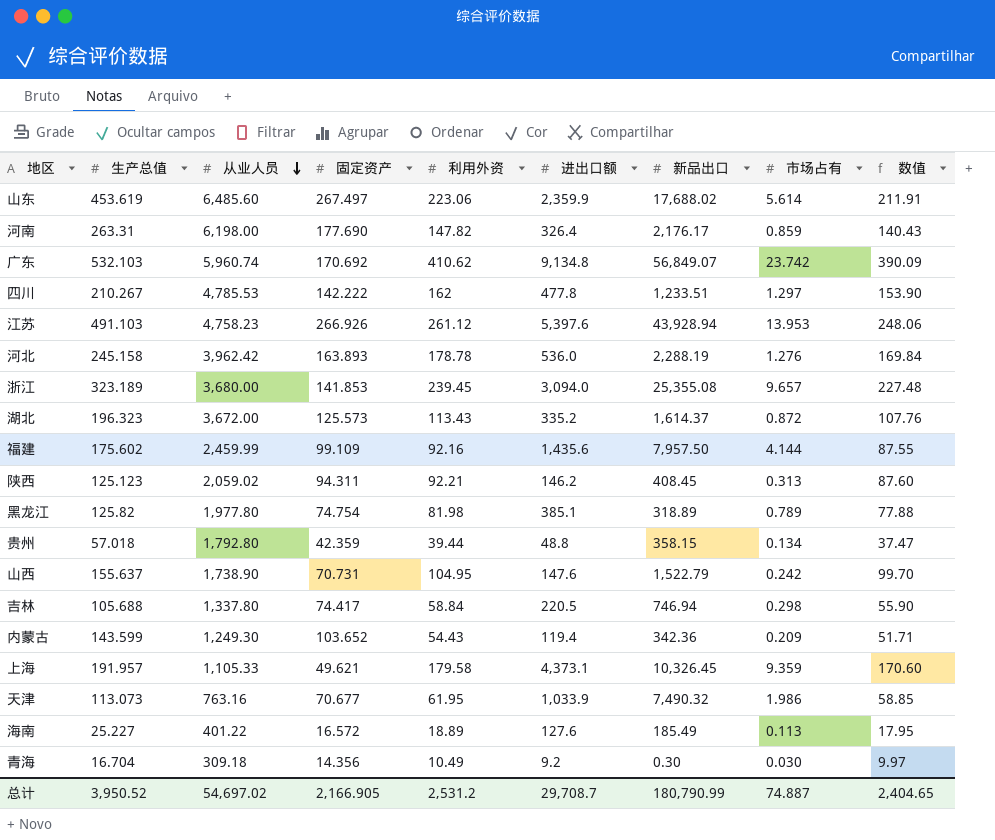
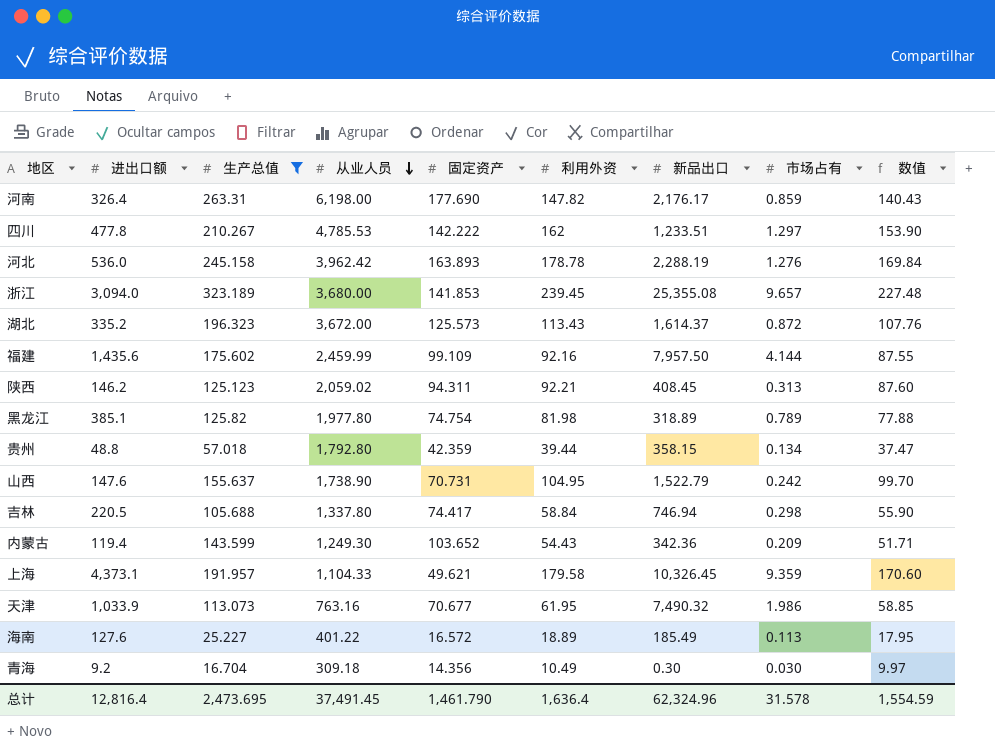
filter: none -> 生产总值 <= 323.189
column 进出口额 | position: 6 -> 2
上海 | 从业人员: 1,105.33 -> 1,104.33
总计 | 进出口额: 29,708.7 -> 12,816.4
总计 | 生产总值: 3,950.52 -> 2,473.695
总计 | 从业人员: 54,697.02 -> 37,491.45
总计 | 固定资产: 2,166.905 -> 1,461.790
总计 | 利用外资: 2,531.2 -> 1,636.4
总计 | 新品出口: 180,790.99 -> 62,324.96
总计 | 市场占有: 74.887 -> 31.578
总计 | 数值: 2,404.65 -> 1,554.59

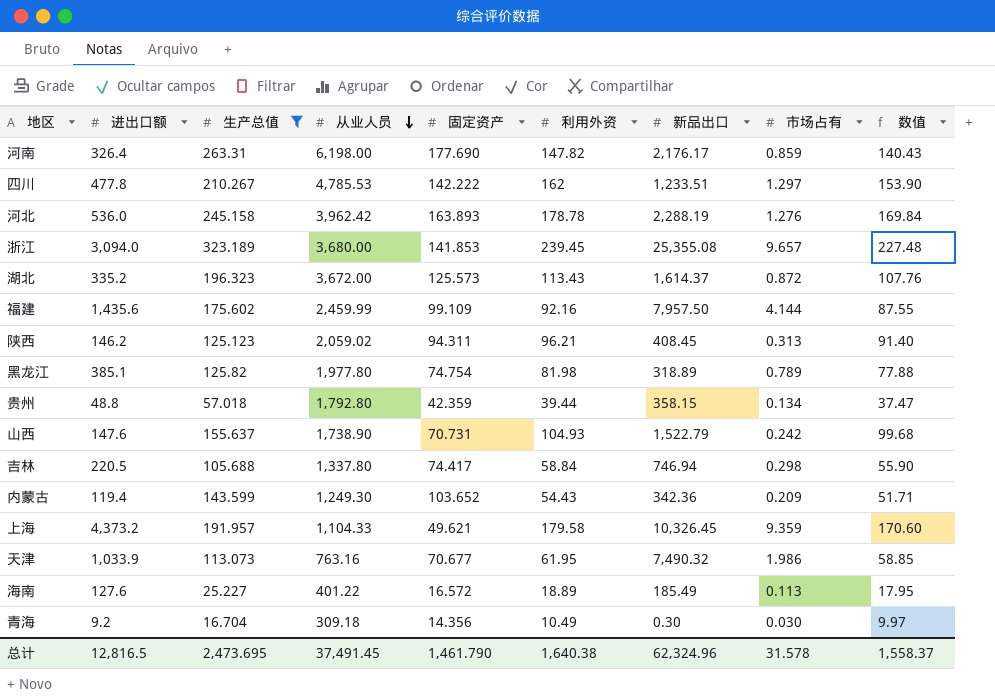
陕西 | 利用外资: 92.21 -> 96.21
陕西 | 数值: 87.60 -> 91.40
山西 | 利用外资: 104.95 -> 104.93
山西 | 数值: 99.70 -> 99.68
上海 | 进出口额: 4,373.1 -> 4,373.2
总计 | 进出口额: 12,816.4 -> 12,816.5
总计 | 利用外资: 1,636.4 -> 1,640.38
总计 | 数值: 1,554.59 -> 1,558.37

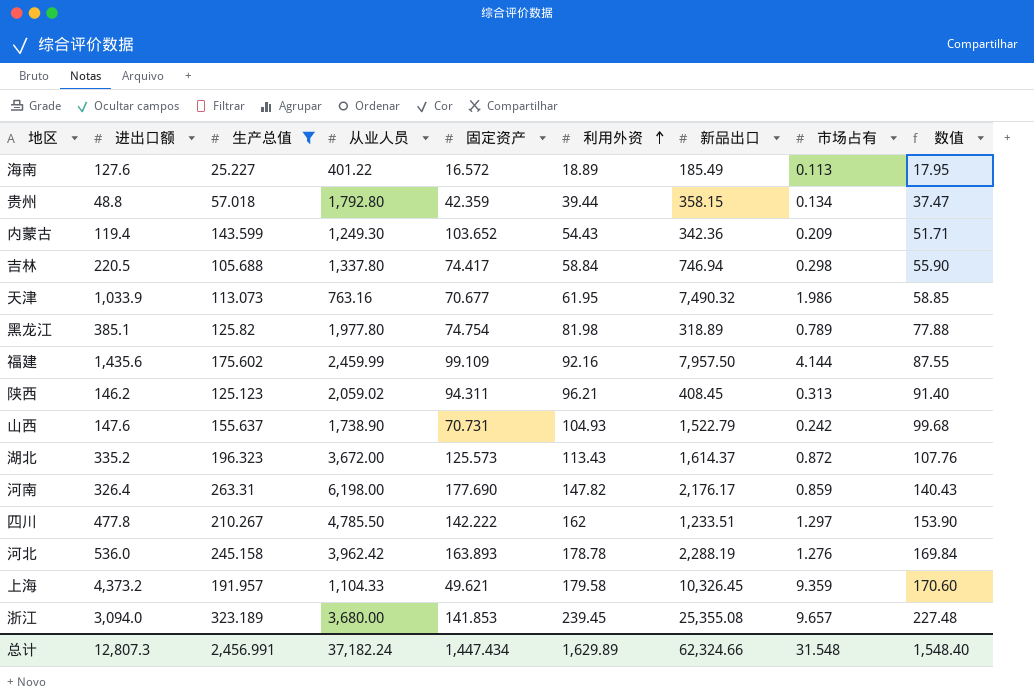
row order: 从业人员 descending -> 利用外资 ascending
row 青海: 9.2 | 16.704 | 309.18 | 14.356 | 10.49 | 0.30 | 0.030 | 9.97 -> none
四川 | 从业人员: 4,785.53 -> 4,785.50
总计 | 进出口额: 12,816.5 -> 12,807.3
总计 | 生产总值: 2,473.695 -> 2,456.991
总计 | 从业人员: 37,491.45 -> 37,182.24
总计 | 固定资产: 1,461.790 -> 1,447.434
总计 | 利用外资: 1,640.38 -> 1,629.89
总计 | 新品出口: 62,324.96 -> 62,324.66
总计 | 市场占有: 31.578 -> 31.548
总计 | 数值: 1,558.37 -> 1,548.40

